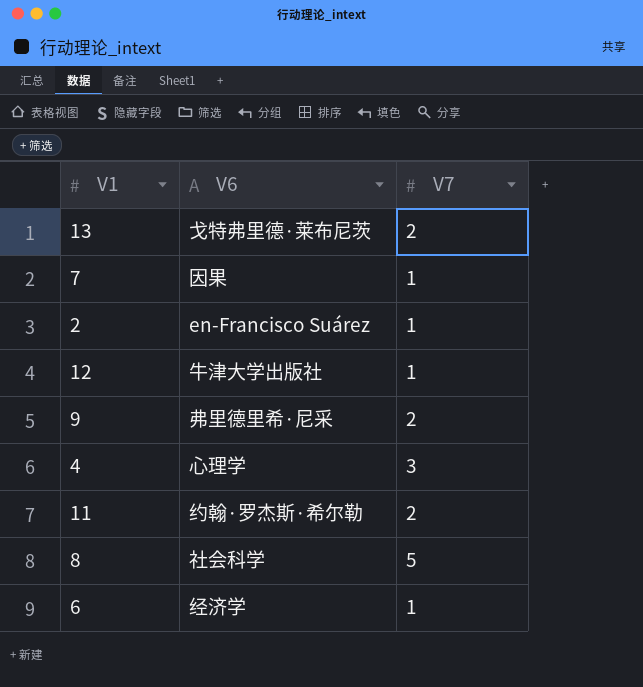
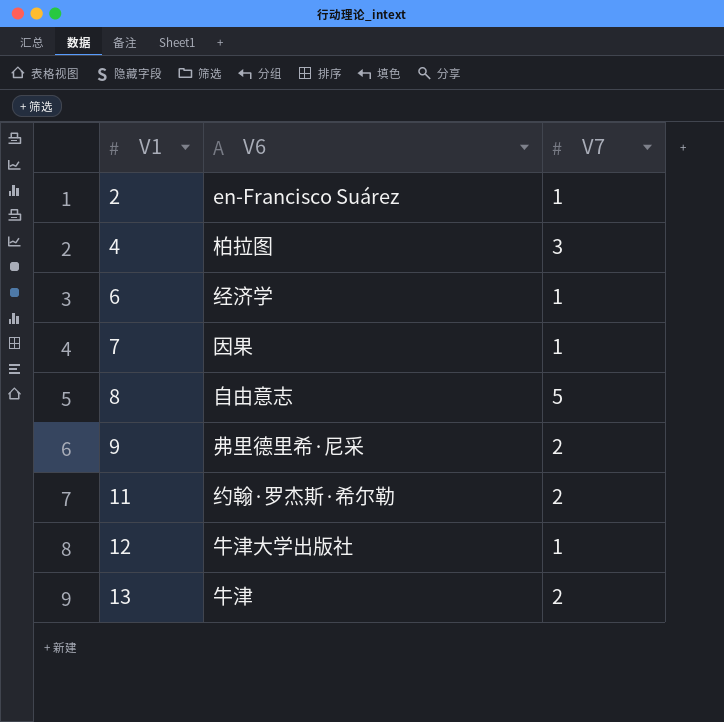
row order: none -> V1 ascending
4 | V6: 心理学 -> 柏拉图
8 | V6: 社会科学 -> 自由意志
13 | V6: 戈特弗里德·莱布尼茨 -> 牛津

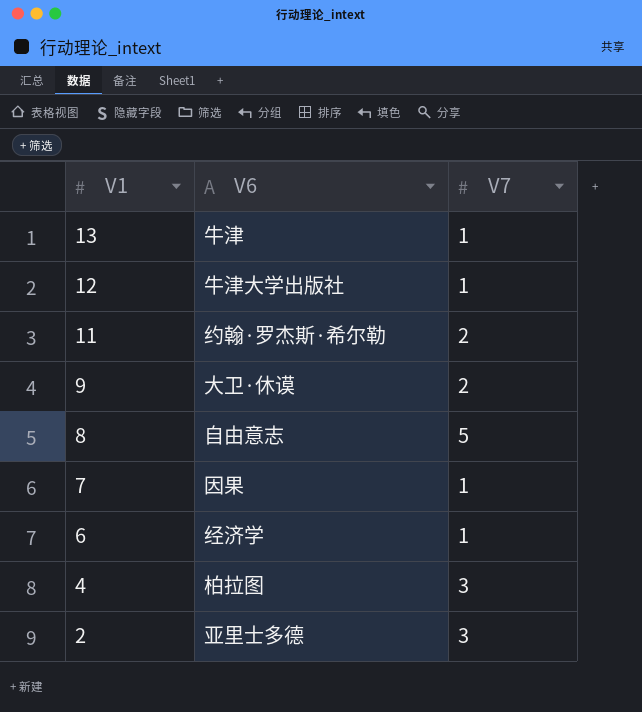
row order: V1 ascending -> V1 descending
13 | V7: 2 -> 1
9 | V6: 弗里德里希·尼采 -> 大卫·休谟
2 | V6: en-Francisco Suárez -> 亚里士多德
2 | V7: 1 -> 3

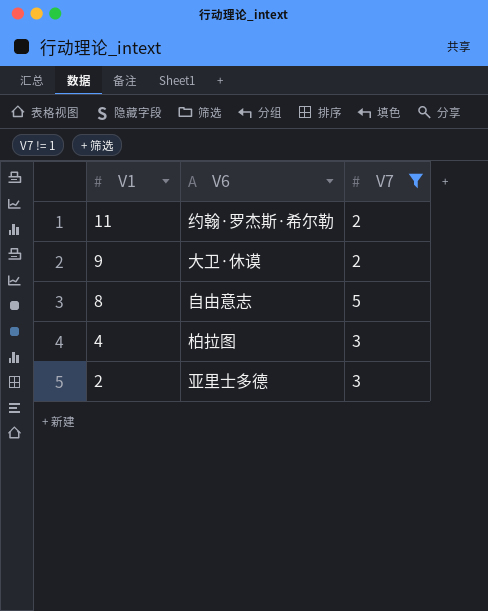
filter: none -> V7 != 1

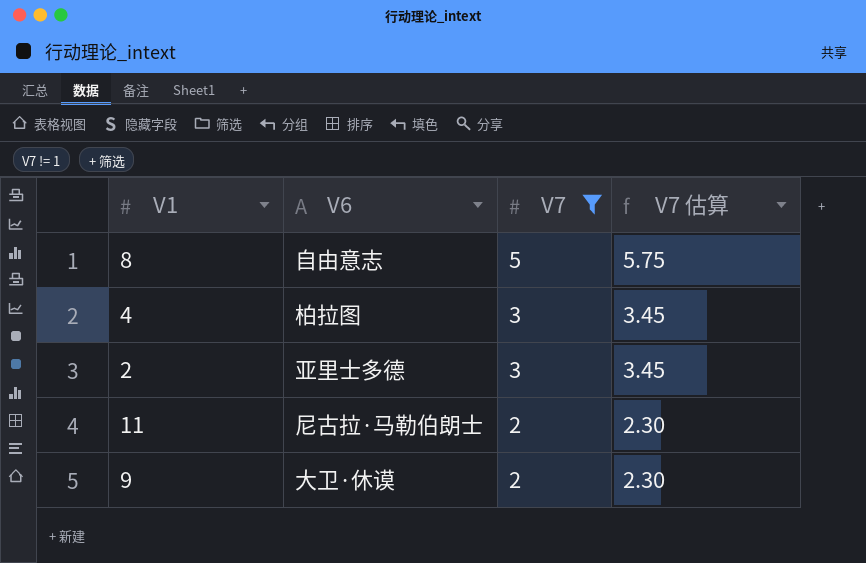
row order: V1 descending -> V7 descending
column V7 估算 | formula: none -> [V7] * 1.15
11 | V6: 约翰·罗杰斯·希尔勒 -> 尼古拉·马勒伯朗士

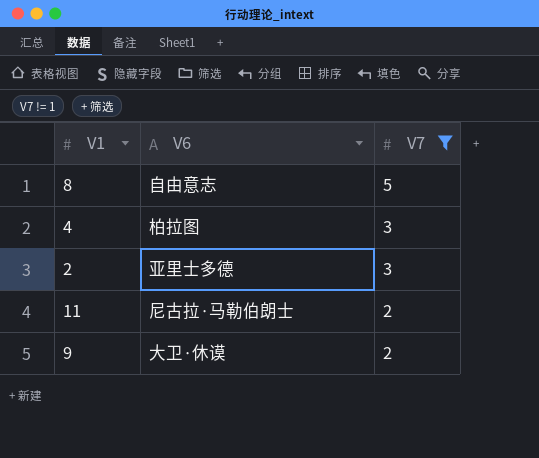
column V7 估算 | formula: [V7] * 1.15 -> none

